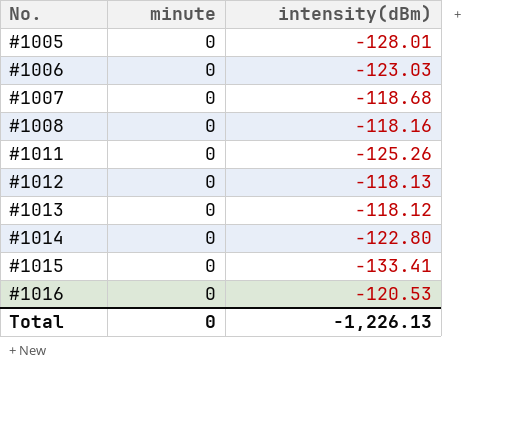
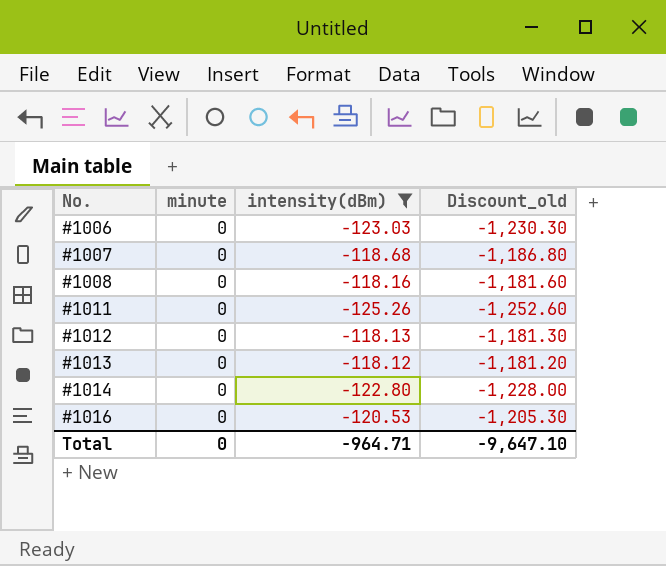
filter: none -> intensity(dBm) >= -125.26
column Discount_old | formula: none -> [intensity(dBm)] * 10
Total | intensity(dBm): -1,226.13 -> -964.71

